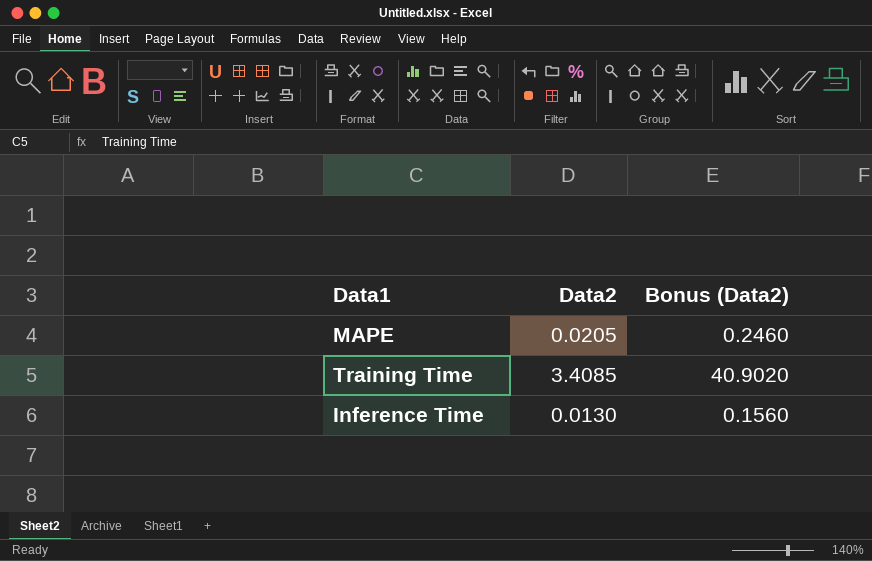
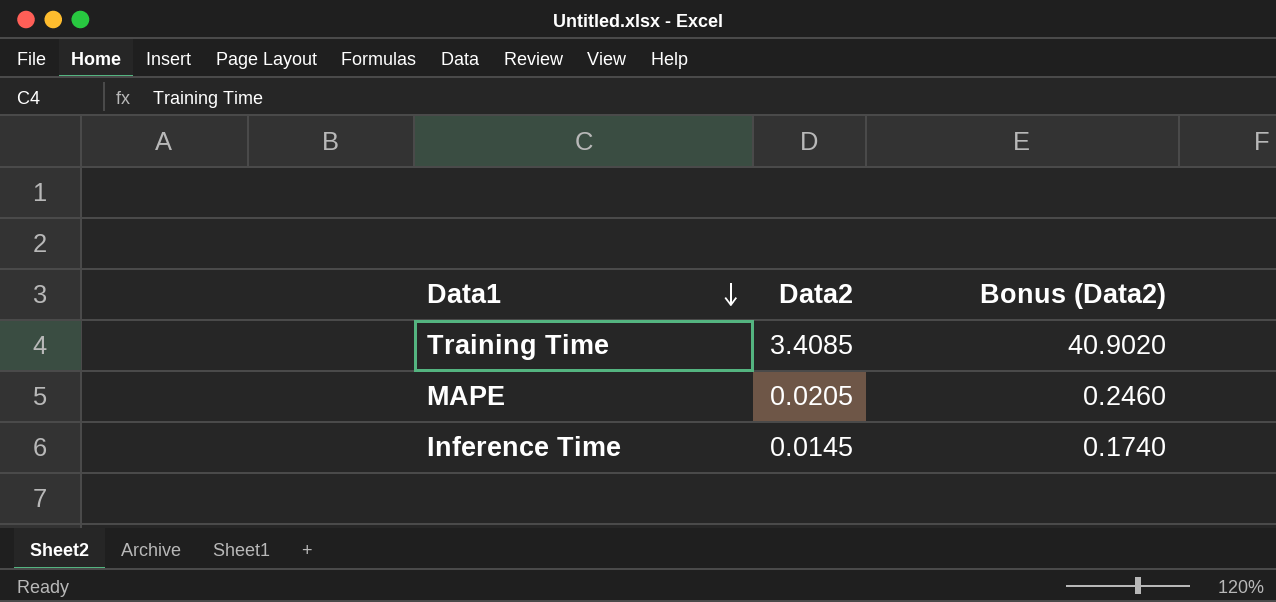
row order: none -> Data1 descending
Inference Time | Data2: 0.0130 -> 0.0145
Inference Time | Bonus (Data2): 0.1560 -> 0.1740

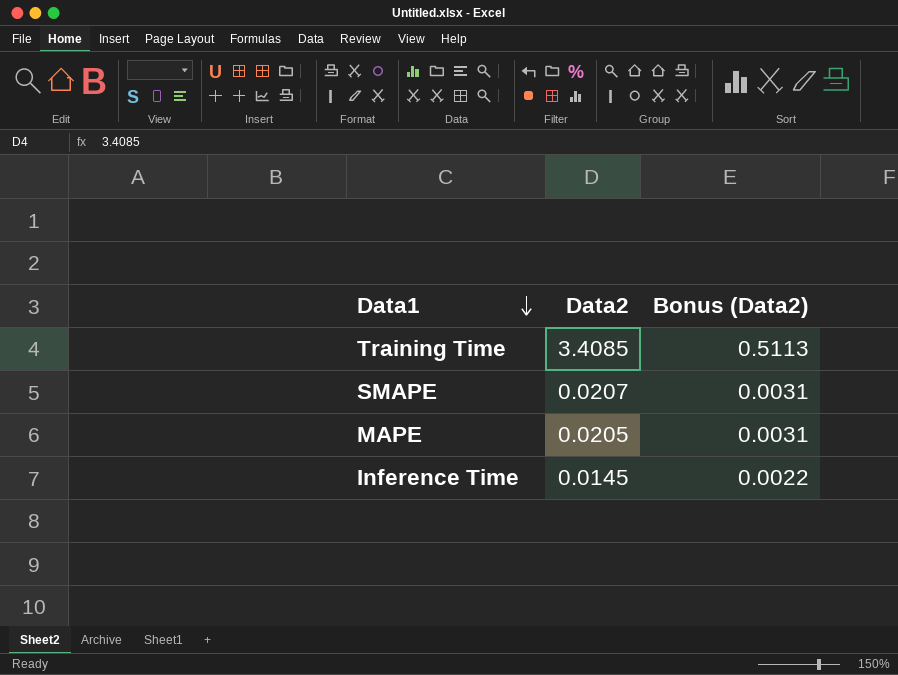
column Bonus (Data2) | formula: [Data2] * 12 -> [Data2] * 0.15
row SMAPE: none -> 0.0207 | 0.0031

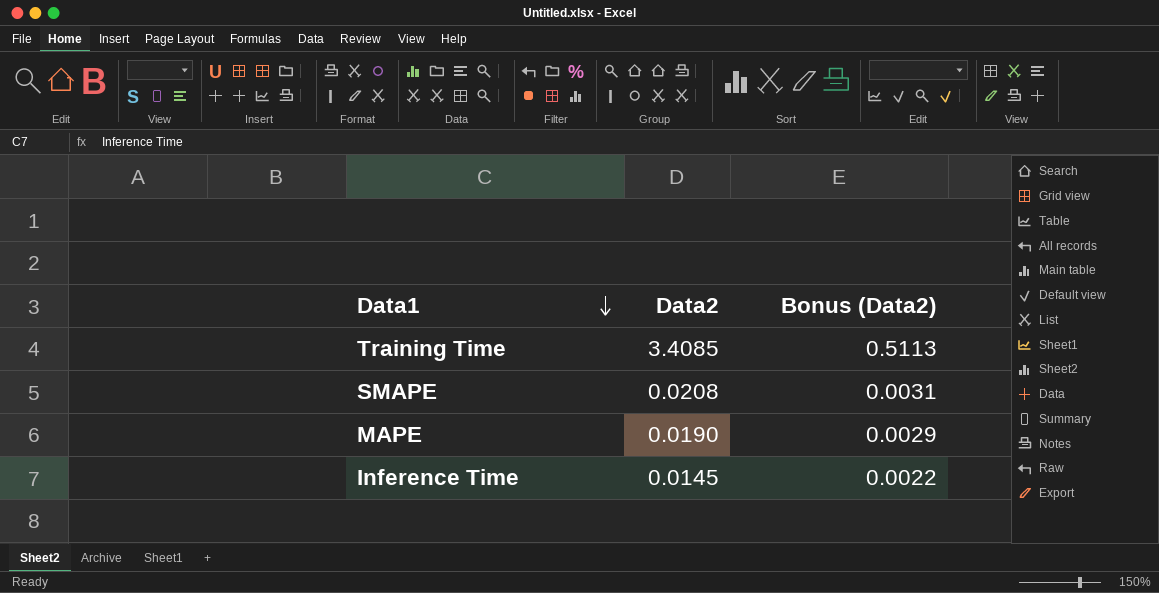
SMAPE | Data2: 0.0207 -> 0.0208
MAPE | Data2: 0.0205 -> 0.0190
MAPE | Bonus (Data2): 0.0031 -> 0.0029

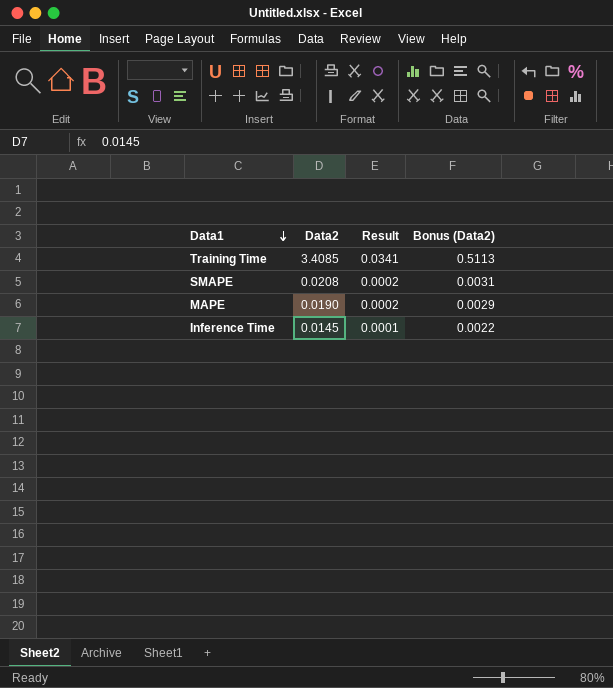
column Result | formula: none -> [Data2] * 0.01

